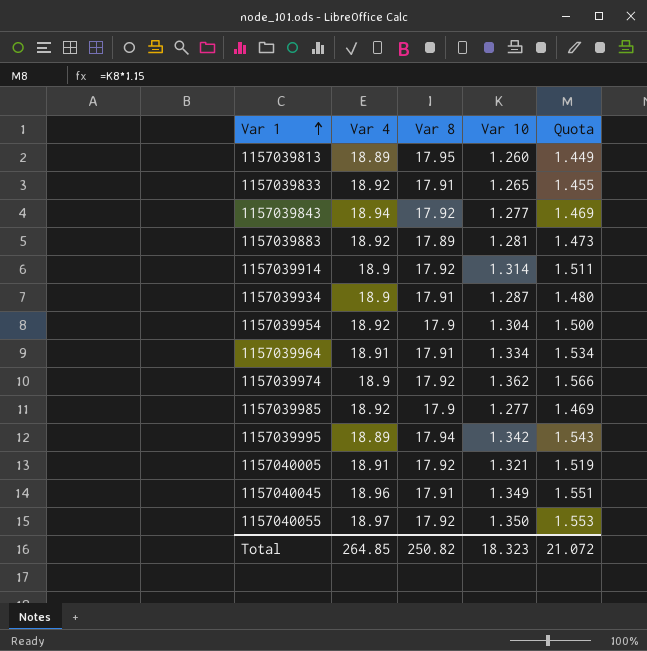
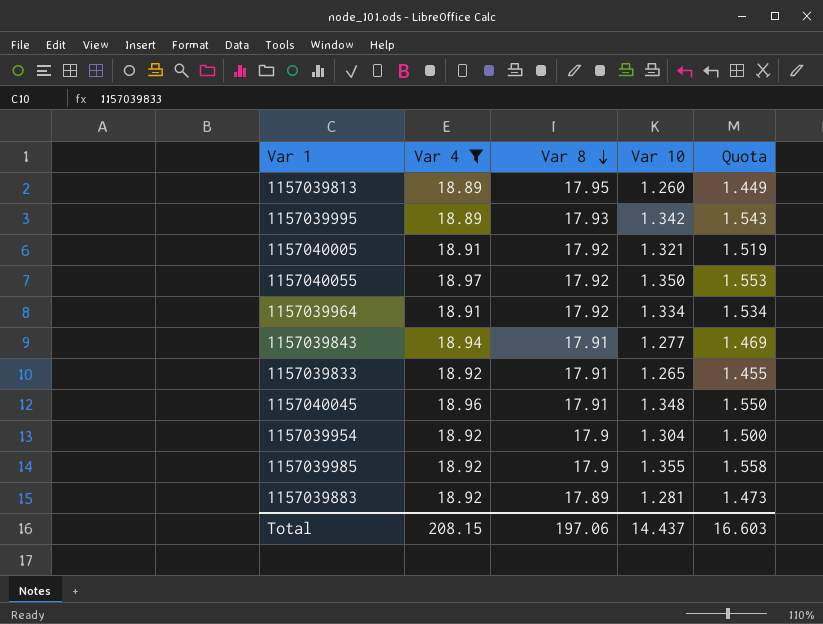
filter: none -> Var 4 != 18.9
row order: Var 1 ascending -> Var 8 descending
1157039995 | Var 8: 17.94 -> 17.93
1157039964 | Var 8: 17.91 -> 17.92
1157039843 | Var 8: 17.92 -> 17.91
1157040045 | Var 10: 1.349 -> 1.348
1157040045 | Quota: 1.551 -> 1.550
1157039985 | Var 10: 1.277 -> 1.355
1157039985 | Quota: 1.469 -> 1.558
Total | Var 4: 264.85 -> 208.15
Total | Var 8: 250.82 -> 197.06
Total | Var 10: 18.323 -> 14.437
Total | Quota: 21.072 -> 16.603

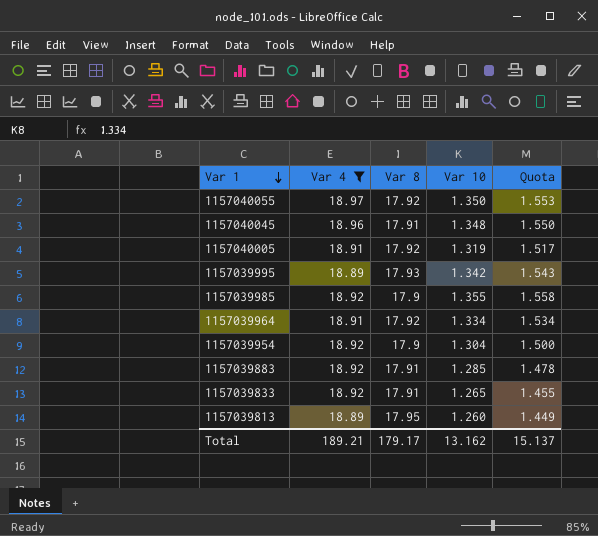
row order: Var 8 descending -> Var 1 descending
row 1157039843: 18.94 | 17.91 | 1.277 | 1.469 -> none
1157040005 | Var 10: 1.321 -> 1.319
1157040005 | Quota: 1.519 -> 1.517
1157039883 | Var 8: 17.89 -> 17.91
1157039883 | Var 10: 1.281 -> 1.285
1157039883 | Quota: 1.473 -> 1.478
Total | Var 4: 208.15 -> 189.21
Total | Var 8: 197.06 -> 179.17
Total | Var 10: 14.437 -> 13.162
Total | Quota: 16.603 -> 15.137

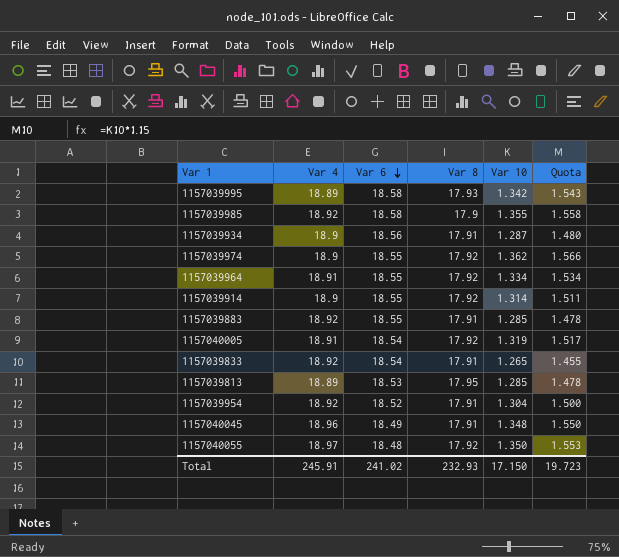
filter: Var 4 != 18.9 -> none
row order: Var 1 descending -> Var 6 descending
column Var 6 | position: none -> 3
1157039813 | Var 10: 1.260 -> 1.285
1157039813 | Quota: 1.449 -> 1.478
1157039954 | Var 8: 17.9 -> 17.91
Total | Var 4: 189.21 -> 245.91
Total | Var 8: 179.17 -> 232.93
Total | Var 10: 13.162 -> 17.150
Total | Quota: 15.137 -> 19.723

